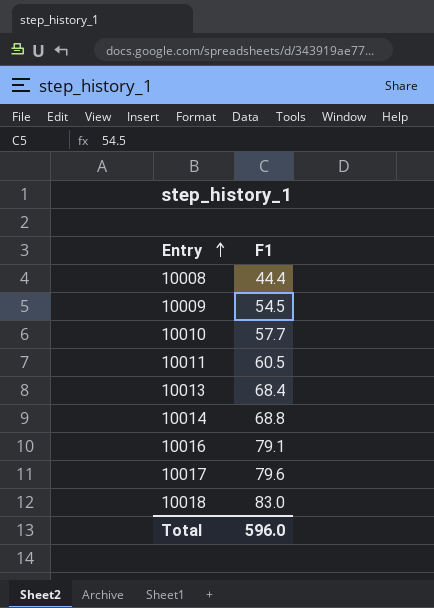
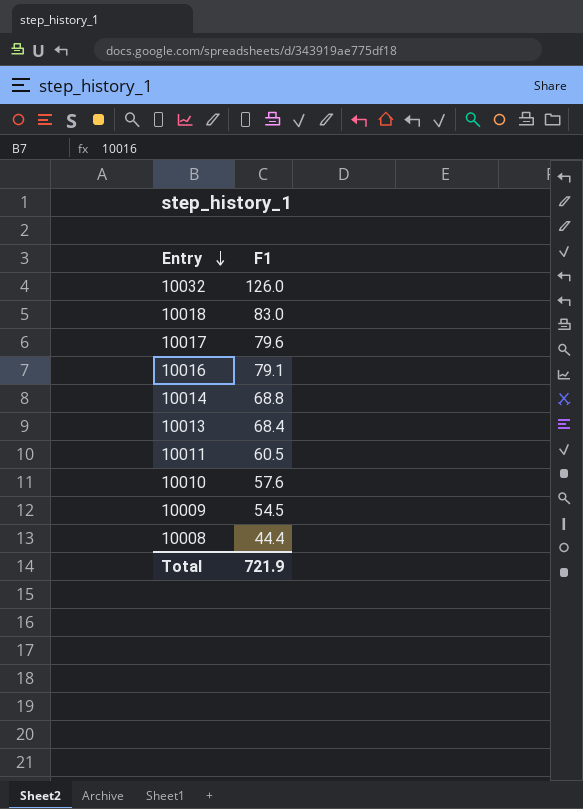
row order: Entry ascending -> Entry descending
row 10032: none -> 126.0
10010 | F1: 57.7 -> 57.6
Total | F1: 596.0 -> 721.9

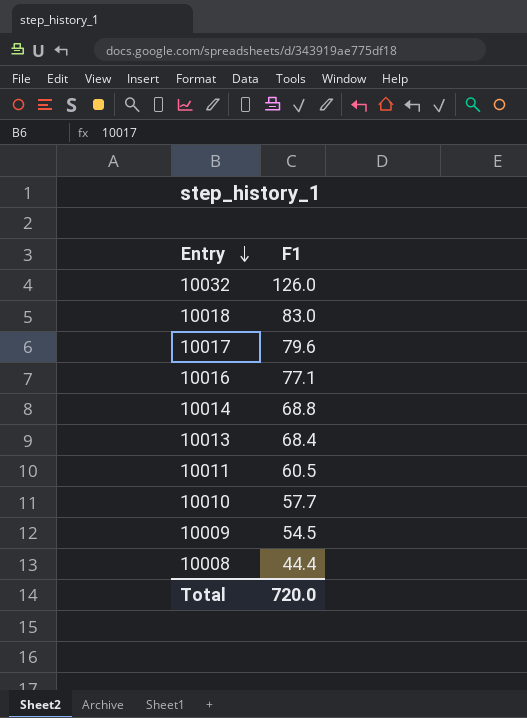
10016 | F1: 79.1 -> 77.1
10010 | F1: 57.6 -> 57.7
Total | F1: 721.9 -> 720.0

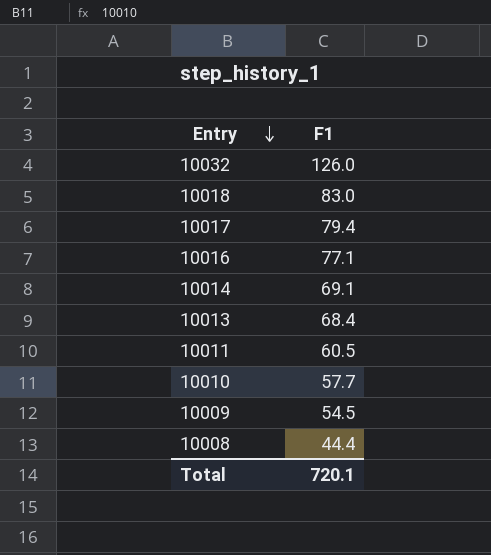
10017 | F1: 79.6 -> 79.4
10014 | F1: 68.8 -> 69.1
Total | F1: 720.0 -> 720.1

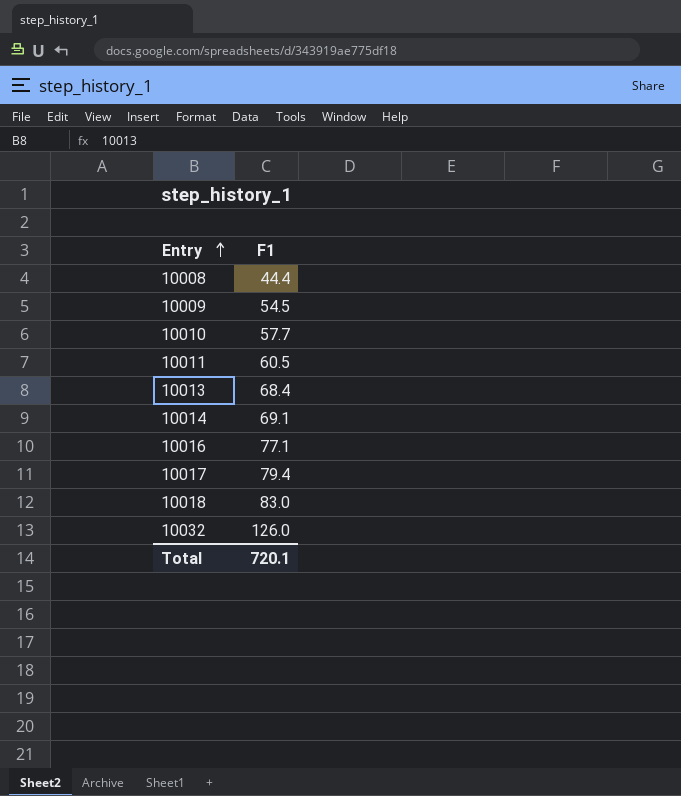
row order: Entry descending -> Entry ascending

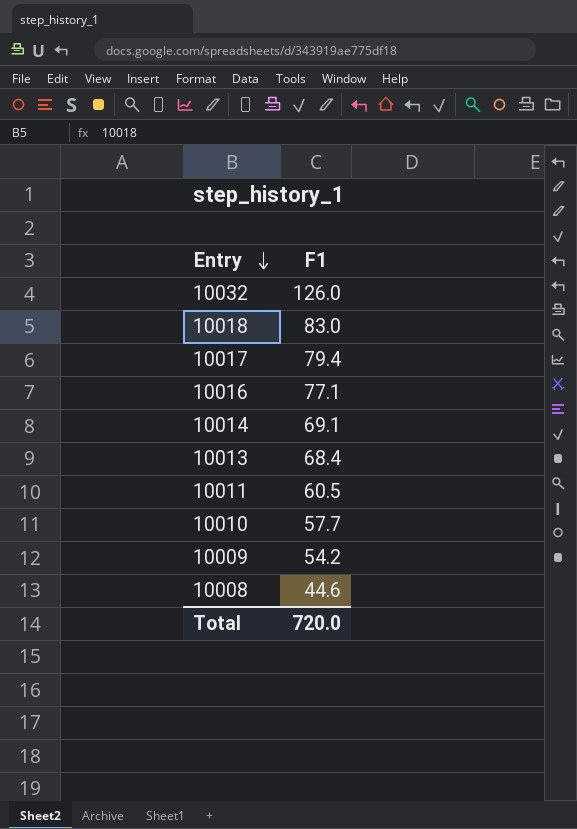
row order: Entry ascending -> Entry descending
10009 | F1: 54.5 -> 54.2
10008 | F1: 44.4 -> 44.6
Total | F1: 720.1 -> 720.0

